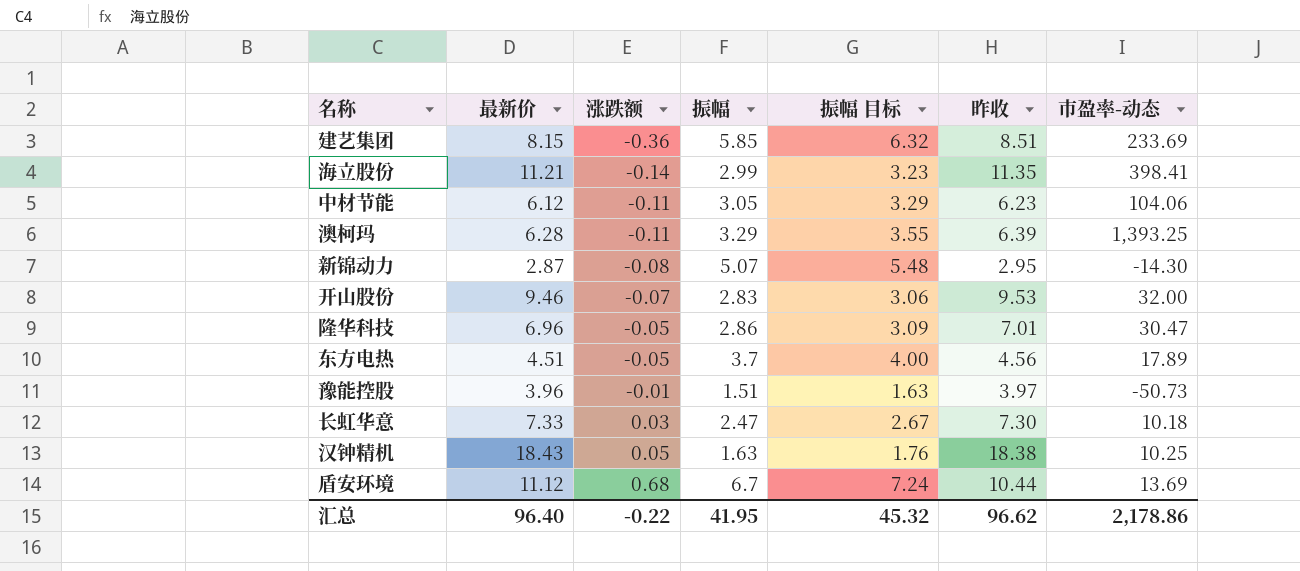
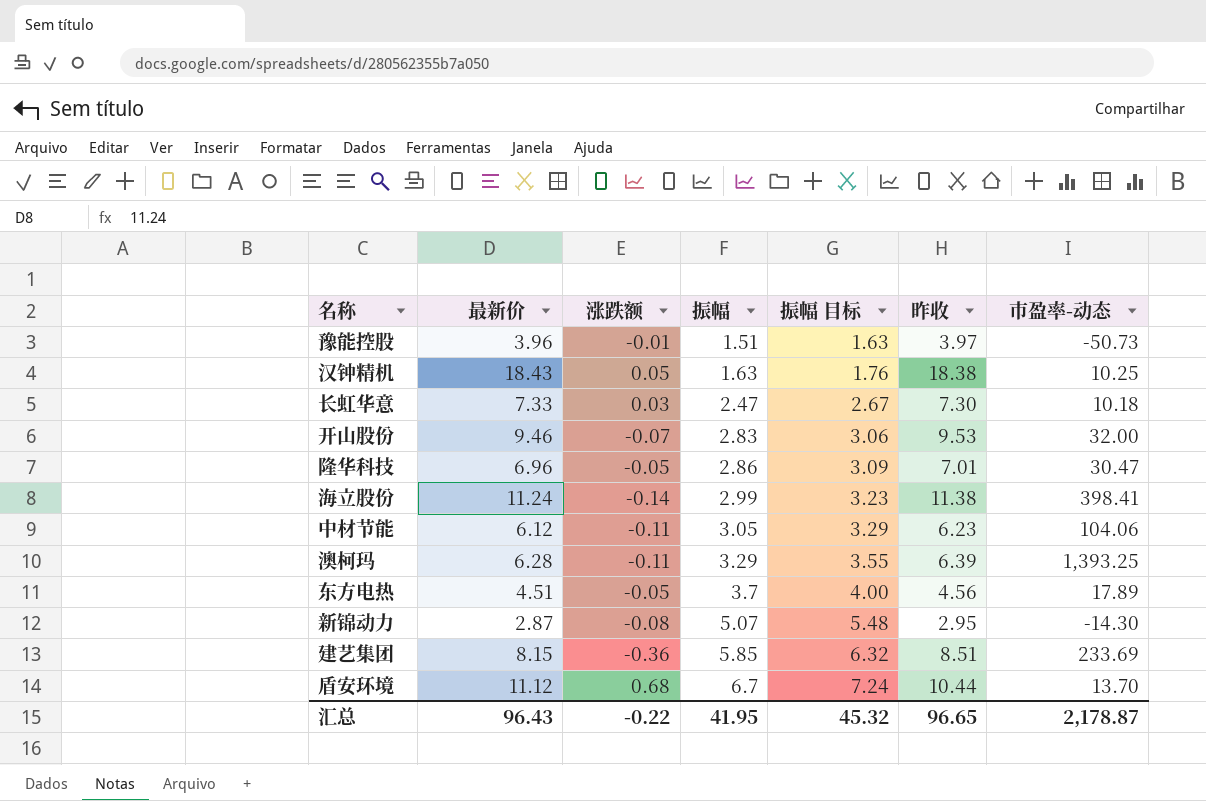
row order: 涨跌额 ascending -> 振幅 ascending
海立股份 | 最新价: 11.21 -> 11.24
海立股份 | 昨收: 11.35 -> 11.38
盾安环境 | 市盈率-动态: 13.69 -> 13.70
汇总 | 最新价: 96.40 -> 96.43
汇总 | 昨收: 96.62 -> 96.65
汇总 | 市盈率-动态: 2,178.86 -> 2,178.87

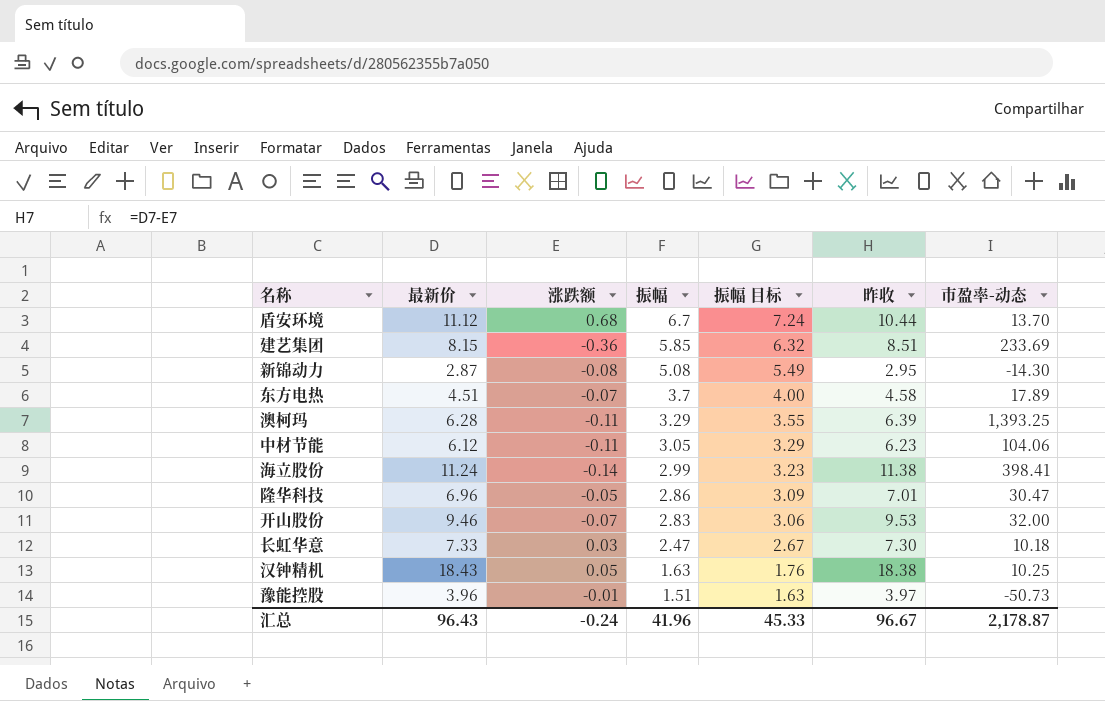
row order: 振幅 ascending -> 振幅 descending
新锦动力 | 振幅: 5.07 -> 5.08
新锦动力 | 振幅 目标: 5.48 -> 5.49
东方电热 | 涨跌额: -0.05 -> -0.07
东方电热 | 昨收: 4.56 -> 4.58
汇总 | 涨跌额: -0.22 -> -0.24
汇总 | 振幅: 41.95 -> 41.96
汇总 | 振幅 目标: 45.32 -> 45.33
汇总 | 昨收: 96.65 -> 96.67

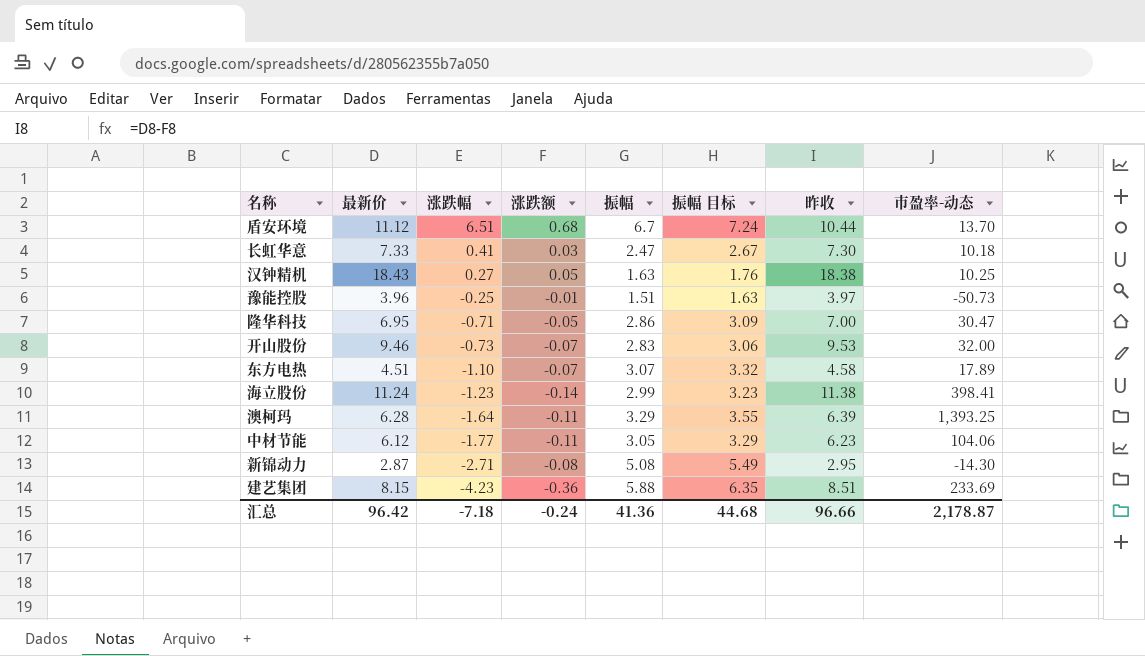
row order: 振幅 descending -> 涨跌幅 descending
column 涨跌幅 | position: none -> 3
隆华科技 | 最新价: 6.96 -> 6.95
隆华科技 | 昨收: 7.01 -> 7.00
东方电热 | 振幅: 3.7 -> 3.07
东方电热 | 振幅 目标: 4.00 -> 3.32
建艺集团 | 振幅: 5.85 -> 5.88
建艺集团 | 振幅 目标: 6.32 -> 6.35
汇总 | 最新价: 96.43 -> 96.42
汇总 | 振幅: 41.96 -> 41.36
汇总 | 振幅 目标: 45.33 -> 44.68
汇总 | 昨收: 96.67 -> 96.66

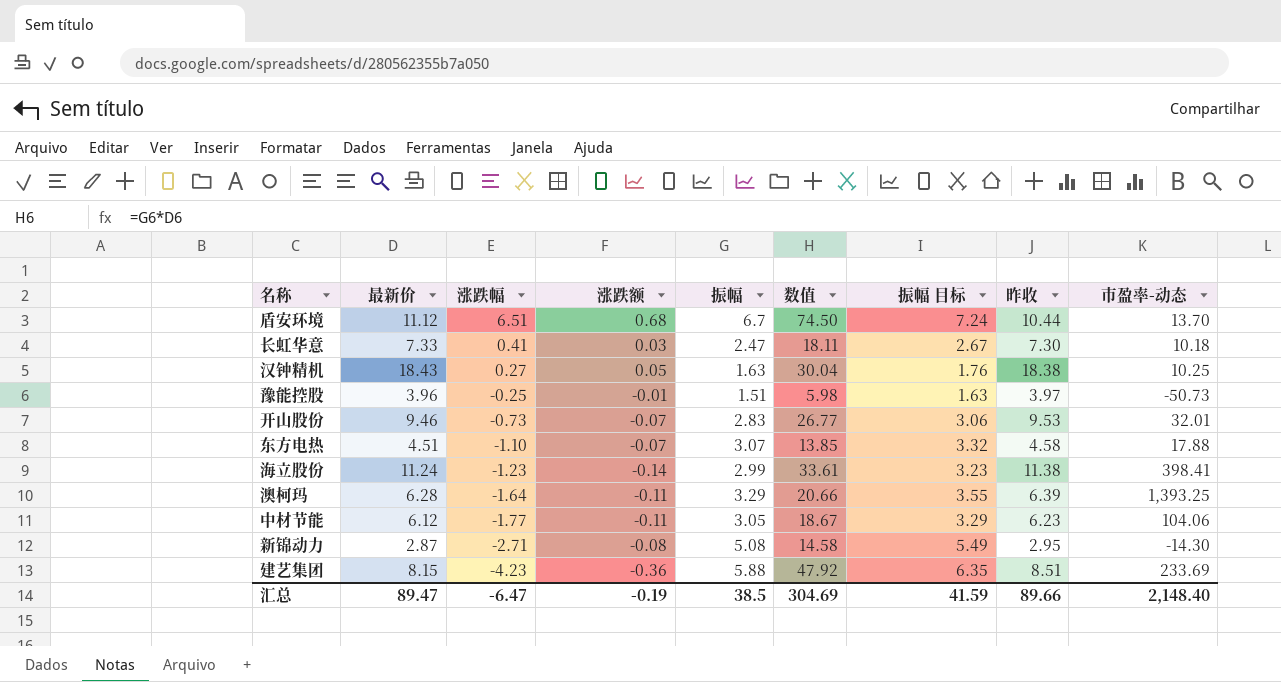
column 数值 | formula: none -> [最新价] * [振幅]
row 隆华科技: 6.95 | -0.71 | -0.05 | 2.86 | 3.09 | 7.00 | 30.47 -> none
开山股份 | 市盈率-动态: 32.00 -> 32.01
东方电热 | 市盈率-动态: 17.89 -> 17.88
汇总 | 最新价: 96.42 -> 89.47
汇总 | 涨跌幅: -7.18 -> -6.47
汇总 | 涨跌额: -0.24 -> -0.19
汇总 | 振幅: 41.36 -> 38.5
汇总 | 振幅 目标: 44.68 -> 41.59
汇总 | 昨收: 96.66 -> 89.66
汇总 | 市盈率-动态: 2,178.87 -> 2,148.40

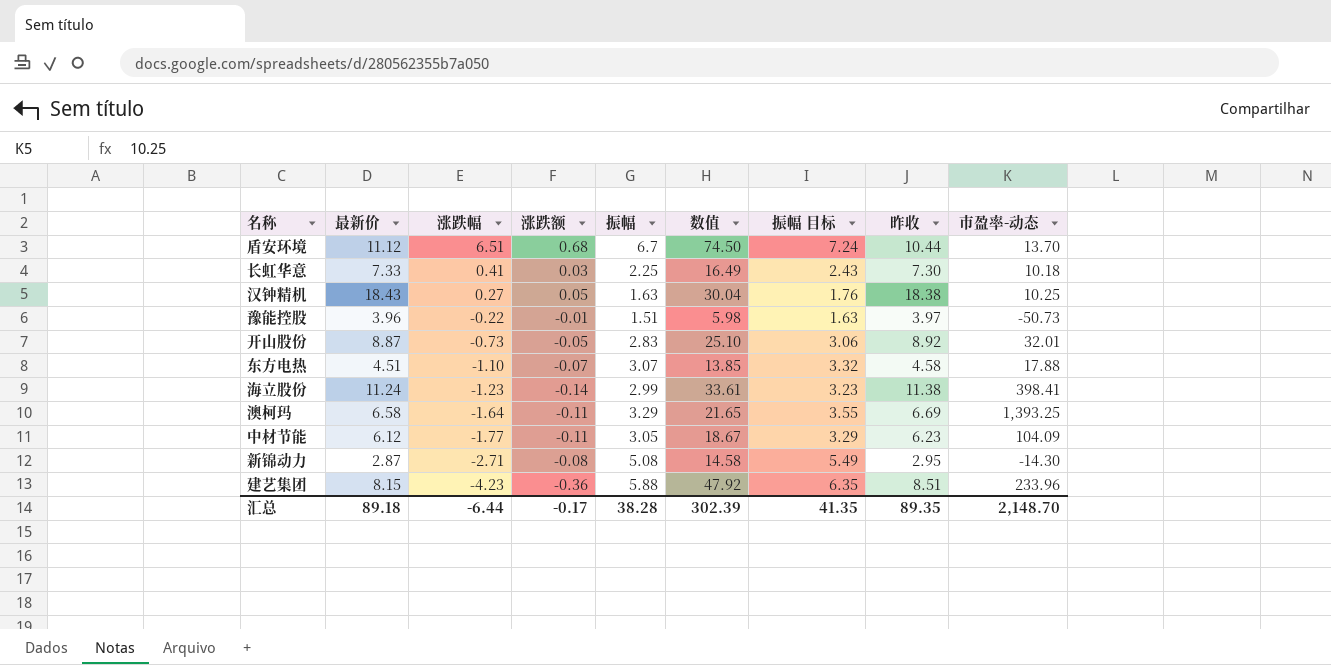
长虹华意 | 振幅: 2.47 -> 2.25
长虹华意 | 数值: 18.11 -> 16.49
长虹华意 | 振幅 目标: 2.67 -> 2.43
豫能控股 | 涨跌幅: -0.25 -> -0.22
开山股份 | 最新价: 9.46 -> 8.87
开山股份 | 涨跌额: -0.07 -> -0.05
开山股份 | 数值: 26.77 -> 25.10
开山股份 | 昨收: 9.53 -> 8.92
澳柯玛 | 最新价: 6.28 -> 6.58
澳柯玛 | 数值: 20.66 -> 21.65
澳柯玛 | 昨收: 6.39 -> 6.69
中材节能 | 市盈率-动态: 104.06 -> 104.09
建艺集团 | 市盈率-动态: 233.69 -> 233.96
汇总 | 最新价: 89.47 -> 89.18
汇总 | 涨跌幅: -6.47 -> -6.44
汇总 | 涨跌额: -0.19 -> -0.17
汇总 | 振幅: 38.5 -> 38.28
汇总 | 数值: 304.69 -> 302.39
汇总 | 振幅 目标: 41.59 -> 41.35
汇总 | 昨收: 89.66 -> 89.35
汇总 | 市盈率-动态: 2,148.40 -> 2,148.70

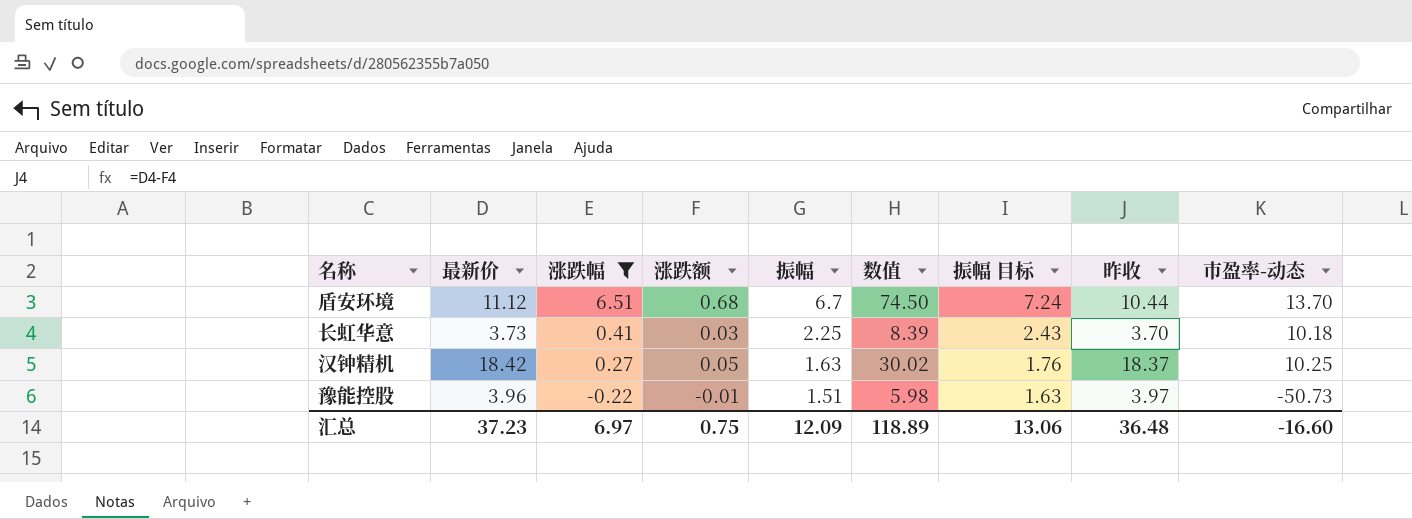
filter: none -> 涨跌幅 >= -0.22
长虹华意 | 最新价: 7.33 -> 3.73
长虹华意 | 数值: 16.49 -> 8.39
长虹华意 | 昨收: 7.30 -> 3.70
汉钟精机 | 最新价: 18.43 -> 18.42
汉钟精机 | 数值: 30.04 -> 30.02
汉钟精机 | 昨收: 18.38 -> 18.37
汇总 | 最新价: 89.18 -> 37.23
汇总 | 涨跌幅: -6.44 -> 6.97
汇总 | 涨跌额: -0.17 -> 0.75
汇总 | 振幅: 38.28 -> 12.09
汇总 | 数值: 302.39 -> 118.89
汇总 | 振幅 目标: 41.35 -> 13.06
汇总 | 昨收: 89.35 -> 36.48
汇总 | 市盈率-动态: 2,148.70 -> -16.60

